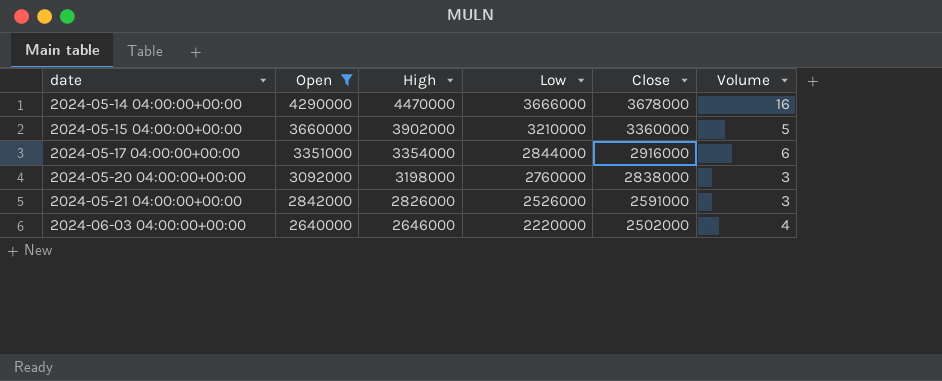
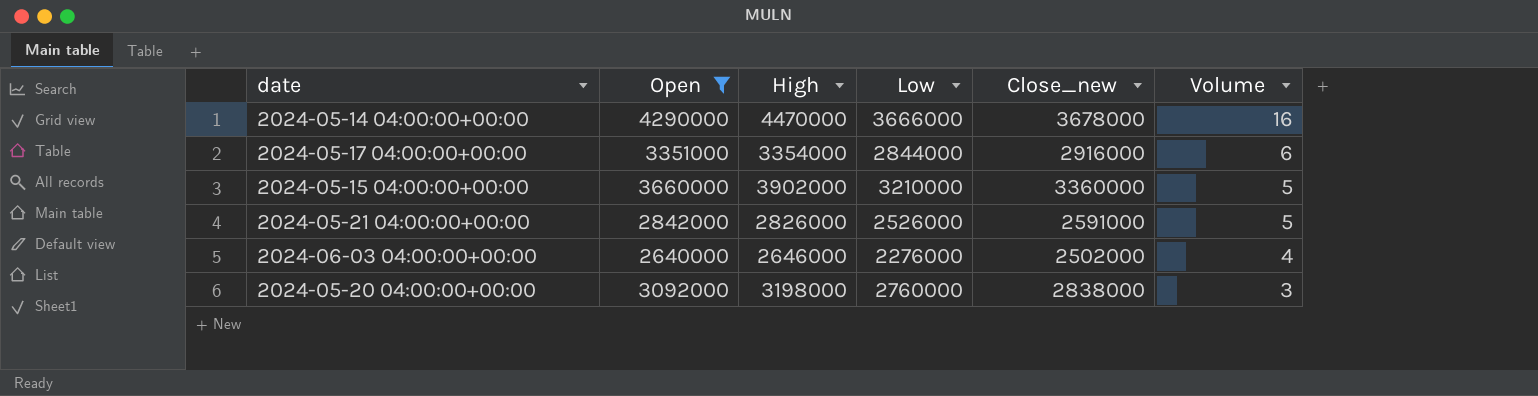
row order: date ascending -> Volume descending
column name: Close -> Close_new
2024-05-21 04:00:00+00:00 | Volume: 3 -> 5
2024-06-03 04:00:00+00:00 | Low: 2220000 -> 2276000

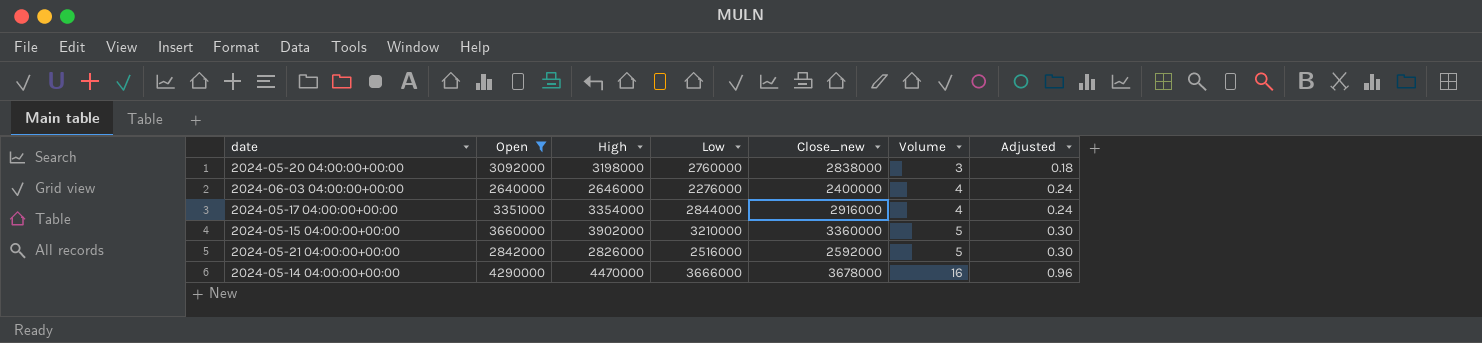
row order: Volume descending -> Volume ascending
column Adjusted | formula: none -> [Volume] * 0.06
2024-06-03 04:00:00+00:00 | Close_new: 2502000 -> 2400000
2024-05-17 04:00:00+00:00 | Volume: 6 -> 4
2024-05-21 04:00:00+00:00 | Low: 2526000 -> 2516000
2024-05-21 04:00:00+00:00 | Close_new: 2591000 -> 2592000

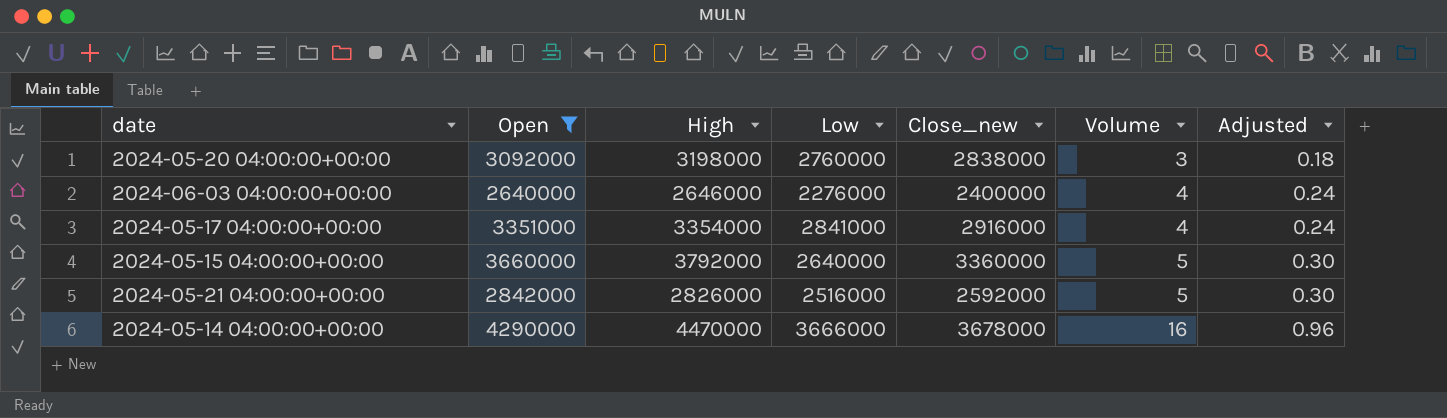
2024-05-17 04:00:00+00:00 | Low: 2844000 -> 2841000
2024-05-15 04:00:00+00:00 | High: 3902000 -> 3792000
2024-05-15 04:00:00+00:00 | Low: 3210000 -> 2640000

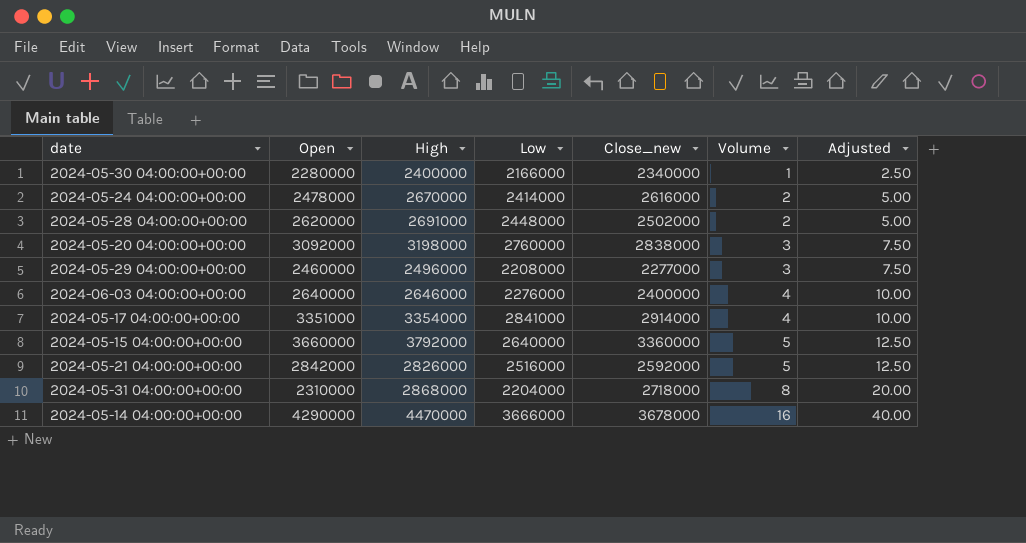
filter: Open >= 2640000 -> none
column Adjusted | formula: [Volume] * 0.06 -> [Volume] * 2.5
2024-05-17 04:00:00+00:00 | Close_new: 2916000 -> 2914000

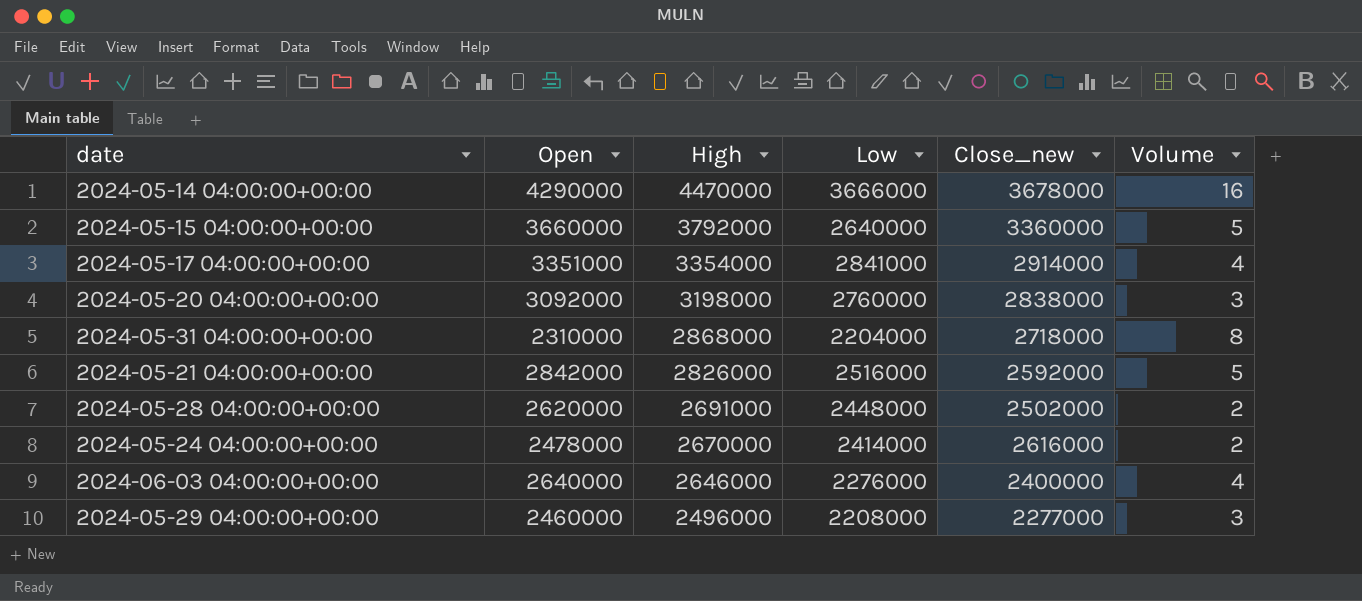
row order: Volume ascending -> High descending
column Adjusted | formula: [Volume] * 2.5 -> none
row 2024-05-30 04:00:00+00:00: 2280000 | 2400000 | 2166000 | 2340000 | 1 | 2.50 -> none

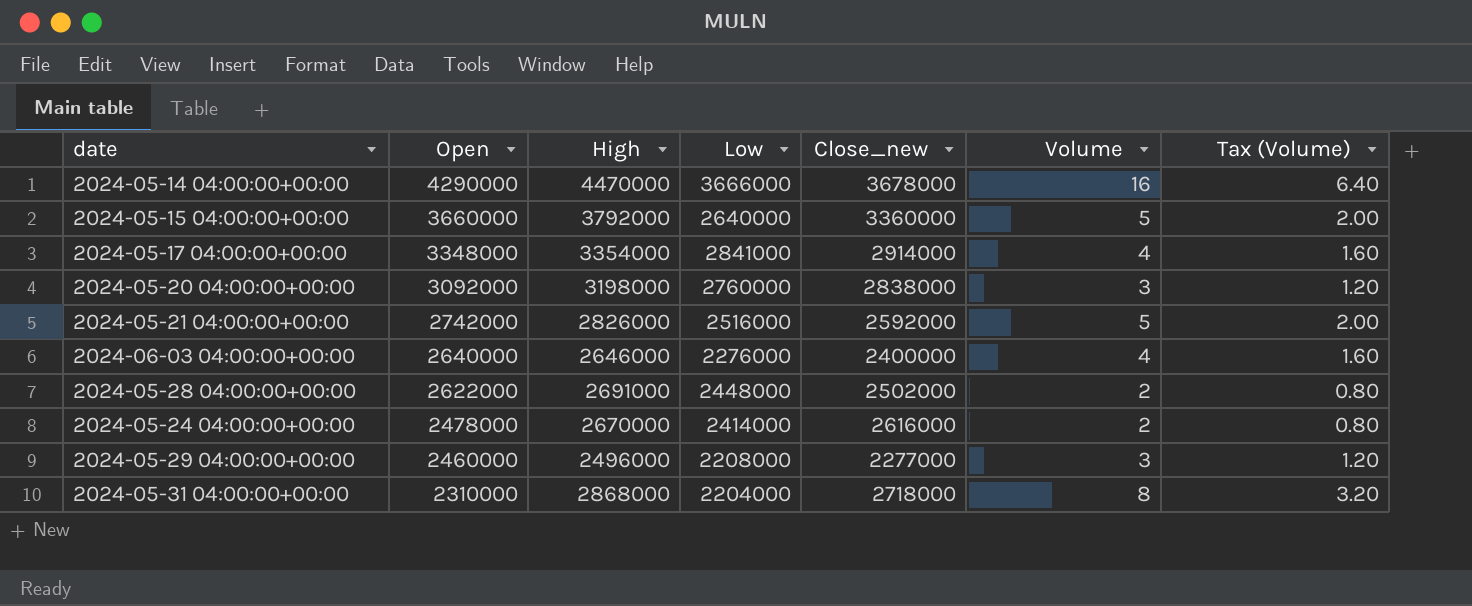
row order: High descending -> Open descending
column Tax (Volume) | formula: none -> [Volume] * 0.4
2024-05-17 04:00:00+00:00 | Open: 3351000 -> 3348000
2024-05-21 04:00:00+00:00 | Open: 2842000 -> 2742000
2024-05-28 04:00:00+00:00 | Open: 2620000 -> 2622000

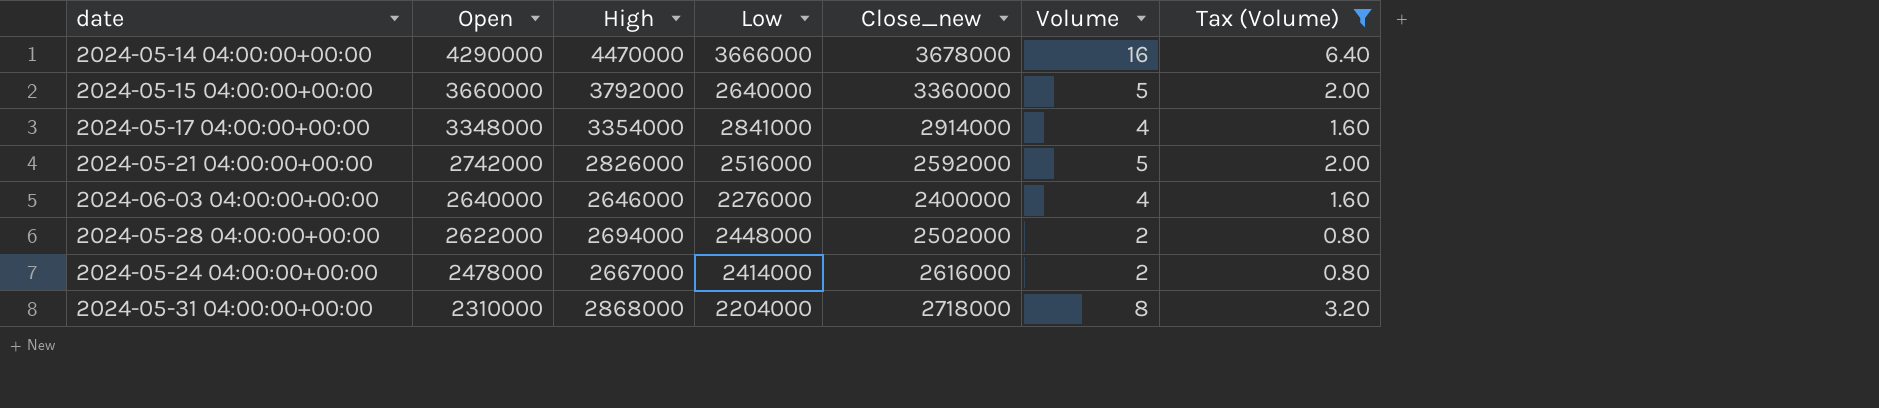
filter: none -> Tax (Volume) != 1.20
2024-05-28 04:00:00+00:00 | High: 2691000 -> 2694000
2024-05-24 04:00:00+00:00 | High: 2670000 -> 2667000

